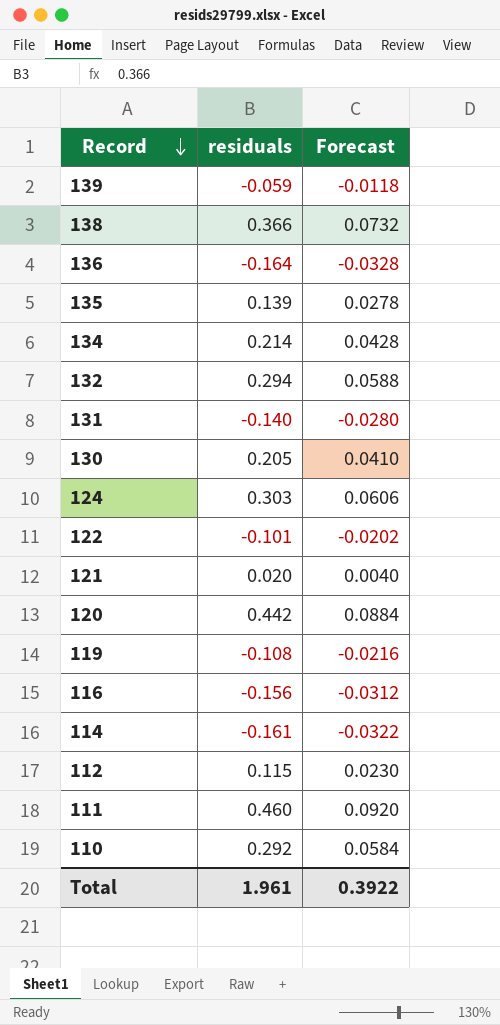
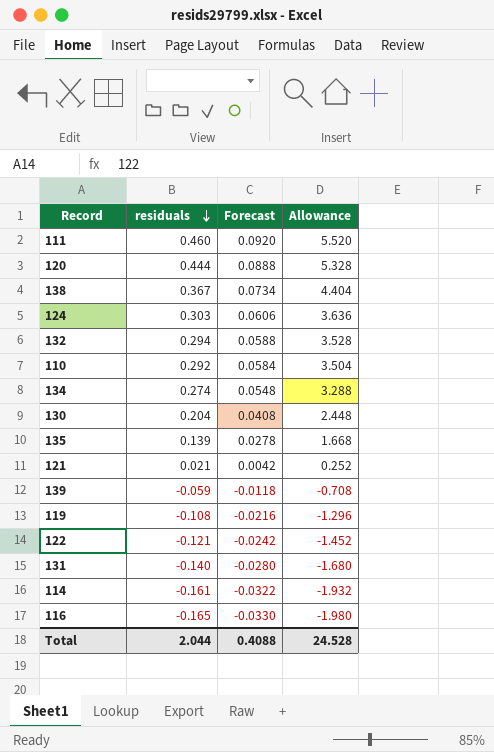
row order: Record descending -> residuals descending
column Allowance | formula: none -> [residuals] * 12
row 136: -0.164 | -0.0328 -> none
row 112: 0.115 | 0.0230 -> none
120 | residuals: 0.442 -> 0.444
120 | Forecast: 0.0884 -> 0.0888
138 | residuals: 0.366 -> 0.367
138 | Forecast: 0.0732 -> 0.0734
134 | residuals: 0.214 -> 0.274
134 | Forecast: 0.0428 -> 0.0548
130 | residuals: 0.205 -> 0.204
130 | Forecast: 0.0410 -> 0.0408
121 | residuals: 0.020 -> 0.021
121 | Forecast: 0.0040 -> 0.0042
122 | residuals: -0.101 -> -0.121
122 | Forecast: -0.0202 -> -0.0242
116 | residuals: -0.156 -> -0.165
116 | Forecast: -0.0312 -> -0.0330
Total | residuals: 1.961 -> 2.044
Total | Forecast: 0.3922 -> 0.4088

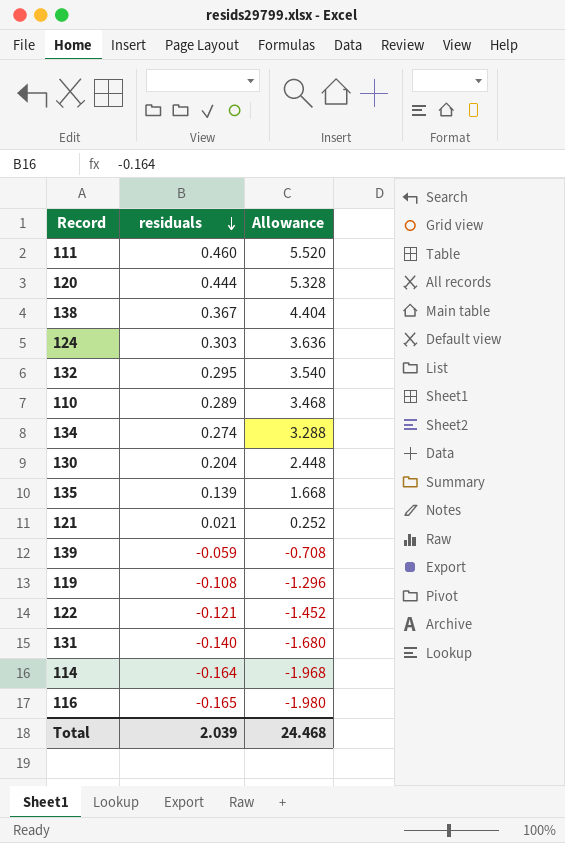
column Forecast | formula: [residuals] * 0.2 -> none
132 | residuals: 0.294 -> 0.295
132 | Allowance: 3.528 -> 3.540
110 | residuals: 0.292 -> 0.289
110 | Allowance: 3.504 -> 3.468
114 | residuals: -0.161 -> -0.164
114 | Allowance: -1.932 -> -1.968
Total | residuals: 2.044 -> 2.039
Total | Allowance: 24.528 -> 24.468

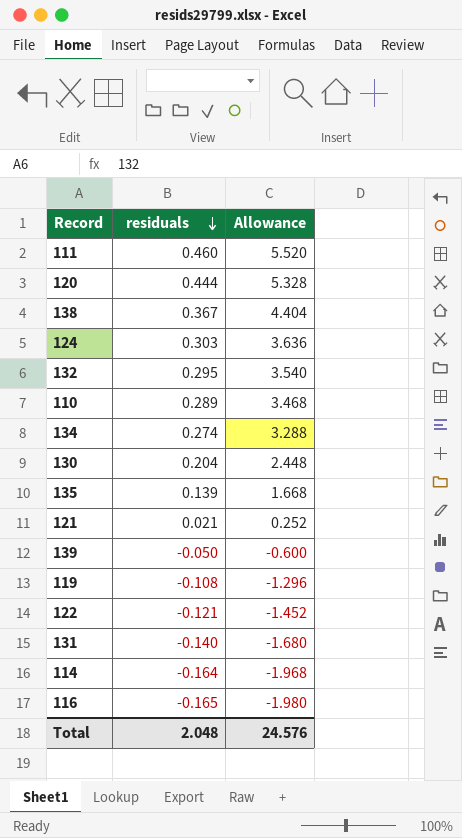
139 | residuals: -0.059 -> -0.050
139 | Allowance: -0.708 -> -0.600
Total | residuals: 2.039 -> 2.048
Total | Allowance: 24.468 -> 24.576

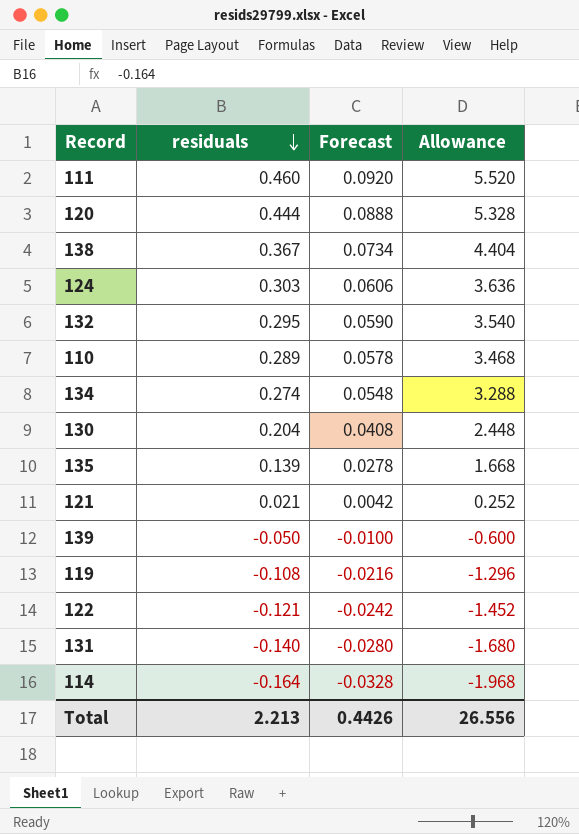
column Forecast | formula: none -> [residuals] * 0.2
row 116: -0.165 | -1.980 -> none
Total | residuals: 2.048 -> 2.213
Total | Allowance: 24.576 -> 26.556

